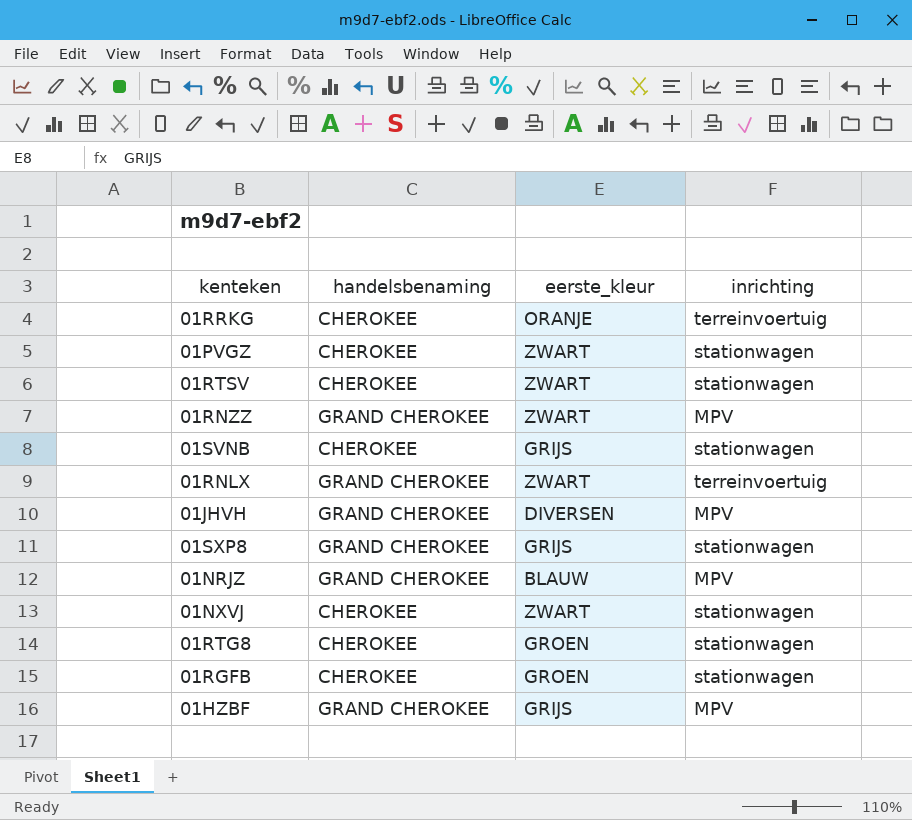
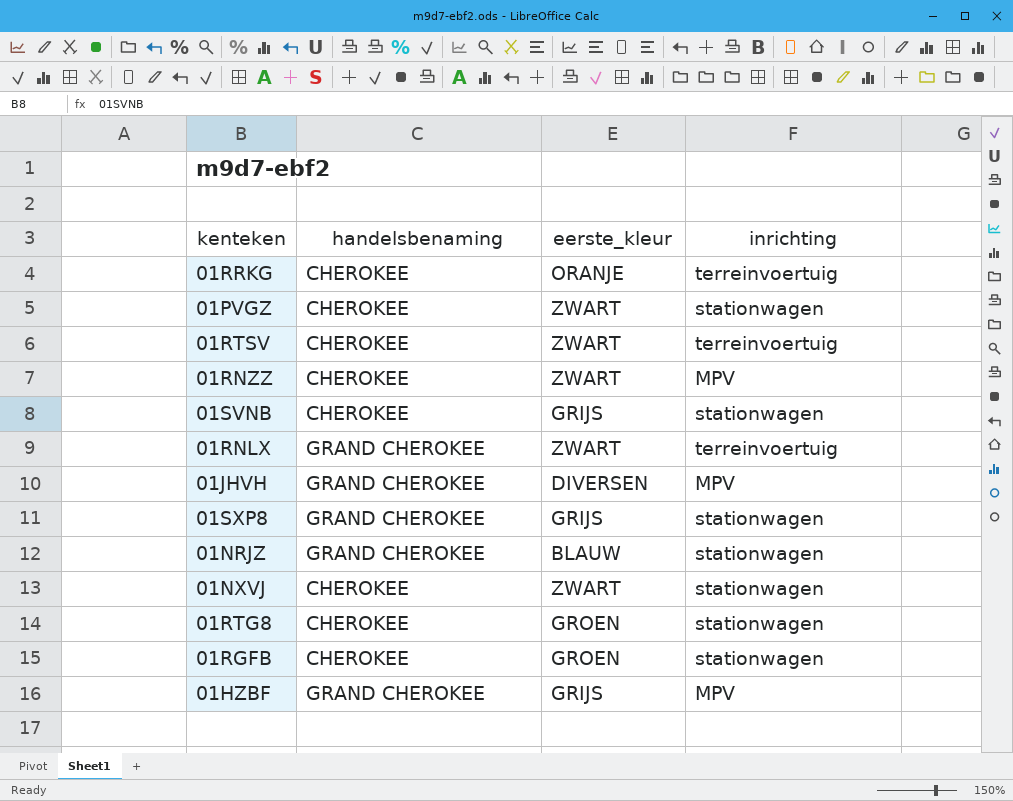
01RTSV | inrichting: stationwagen -> terreinvoertuig
01RNZZ | handelsbenaming: GRAND CHEROKEE -> CHEROKEE
01NRJZ | inrichting: MPV -> stationwagen

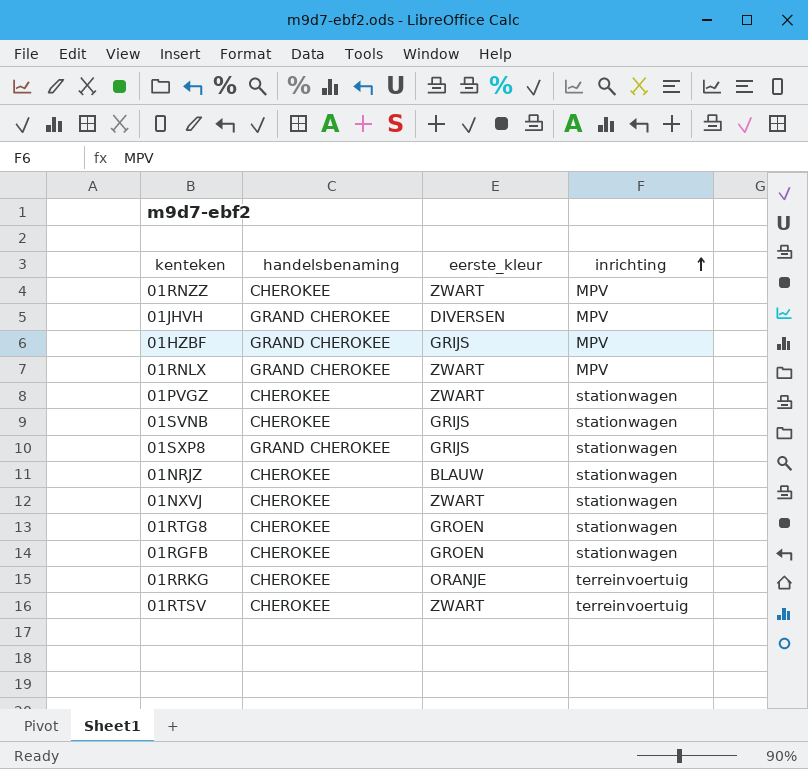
row order: none -> inrichting ascending
01RNLX | inrichting: terreinvoertuig -> MPV
01NRJZ | handelsbenaming: GRAND CHEROKEE -> CHEROKEE

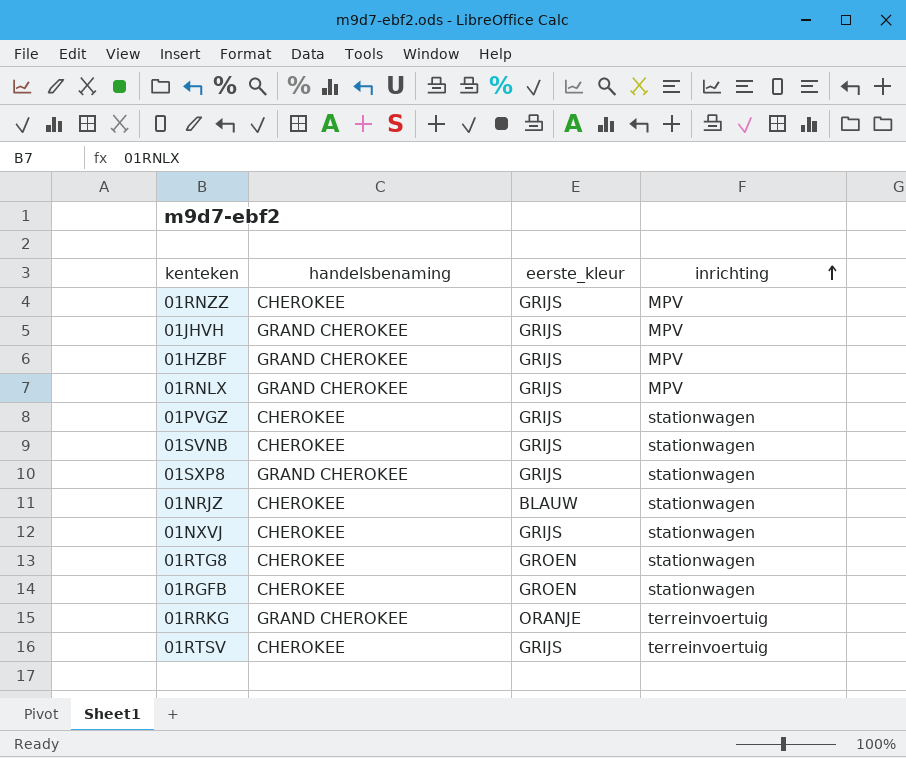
01RNZZ | eerste_kleur: ZWART -> GRIJS
01JHVH | eerste_kleur: DIVERSEN -> GRIJS
01RNLX | eerste_kleur: ZWART -> GRIJS
01PVGZ | eerste_kleur: ZWART -> GRIJS
01NXVJ | eerste_kleur: ZWART -> GRIJS
01RRKG | handelsbenaming: CHEROKEE -> GRAND CHEROKEE
01RTSV | eerste_kleur: ZWART -> GRIJS

